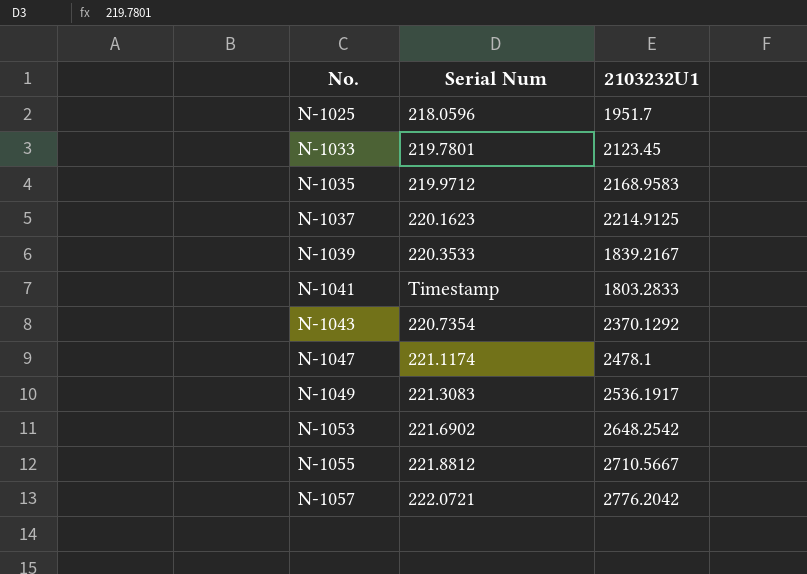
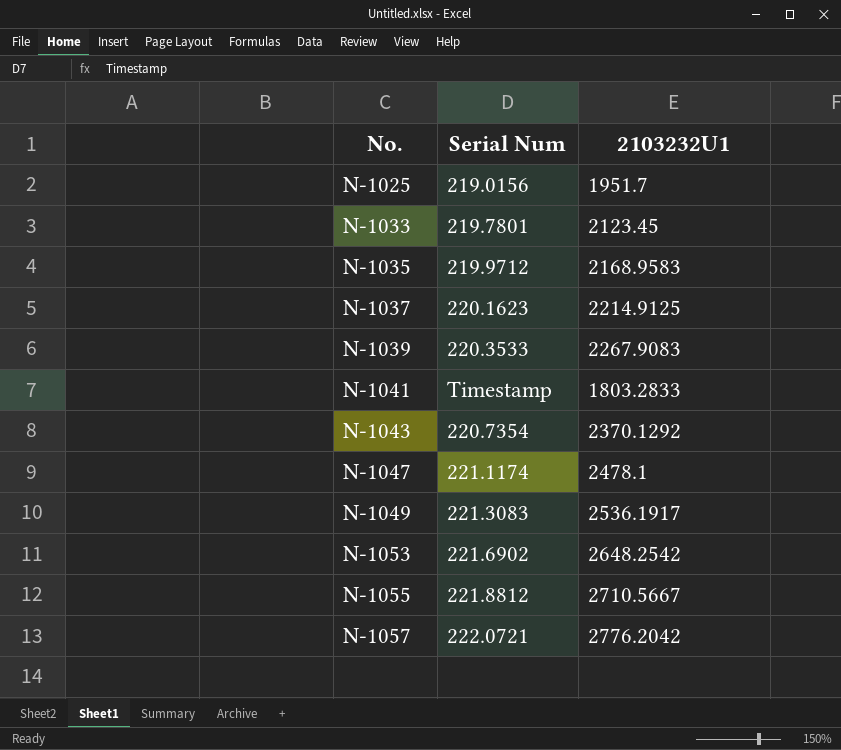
N-1025 | Serial Num: 218.0596 -> 219.0156
N-1039 | 2103232U1: 1839.2167 -> 2267.9083

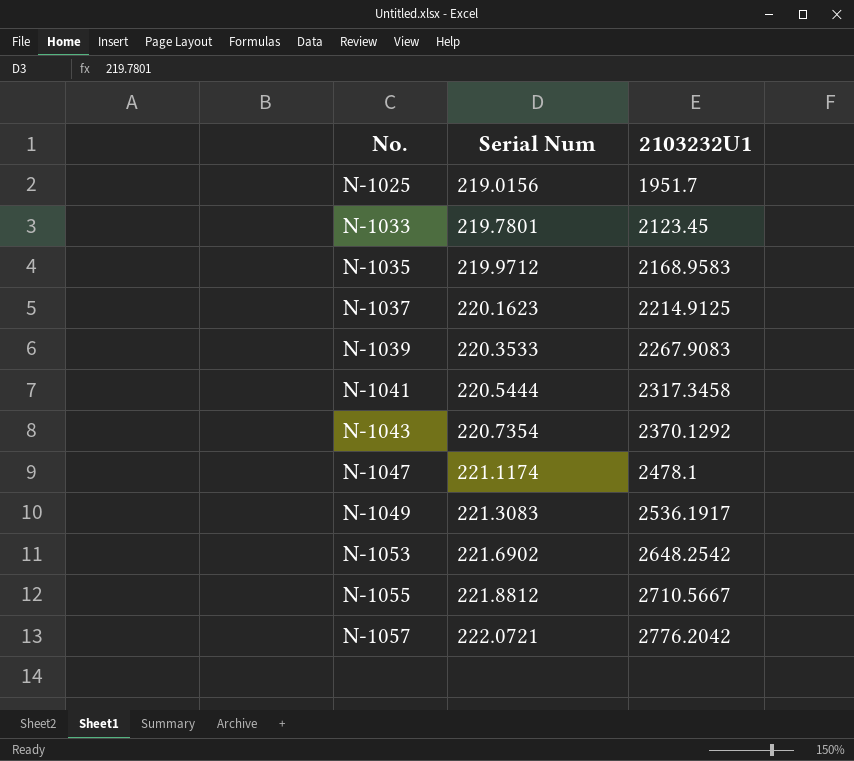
N-1041 | Serial Num: Timestamp -> 220.5444
N-1041 | 2103232U1: 1803.2833 -> 2317.3458

